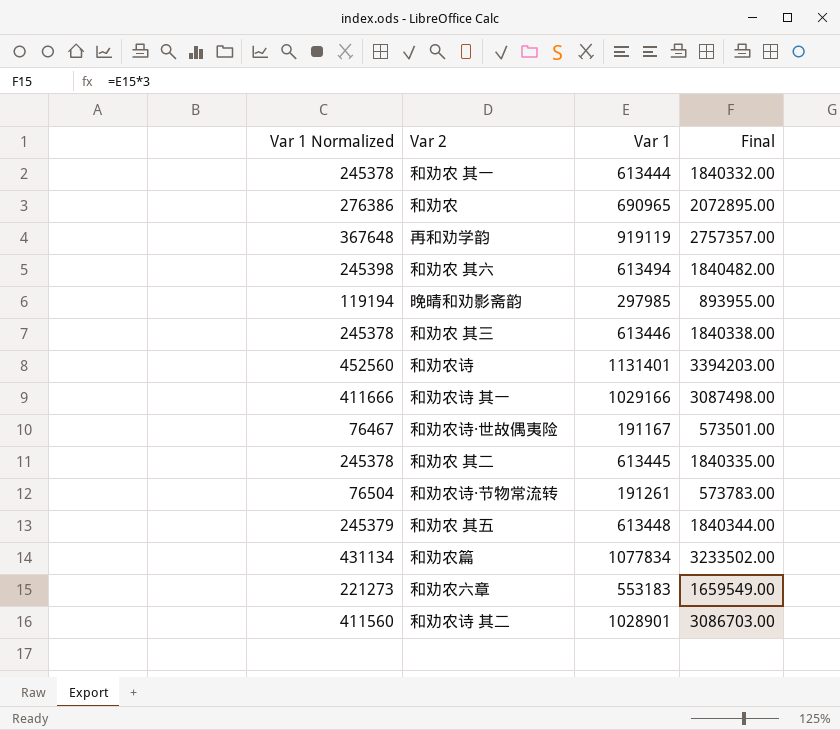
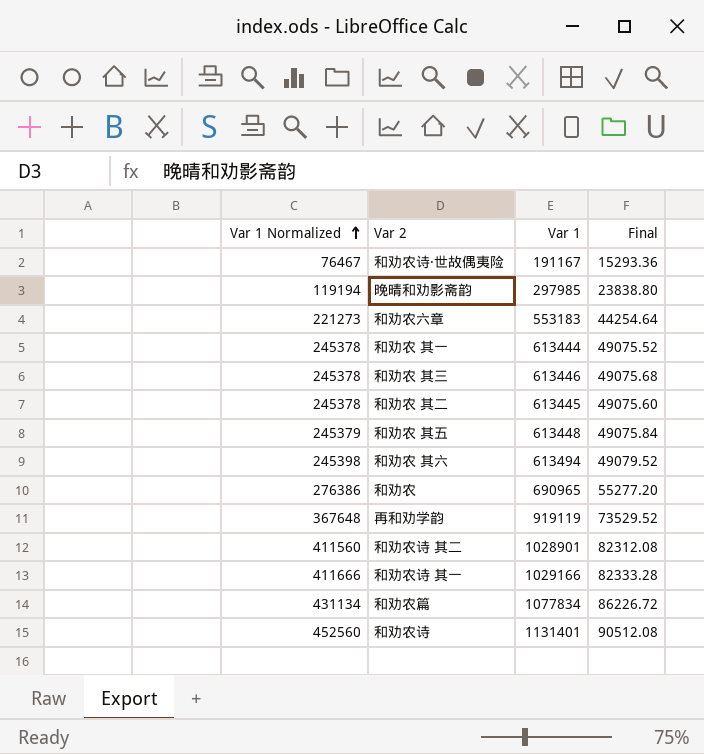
row order: none -> Var 1 Normalized ascending
column Final | formula: [Var 1] * 3 -> [Var 1] * 0.08
row 和劝农诗·节物常流转: 76504 | 191261 | 573783.00 -> none

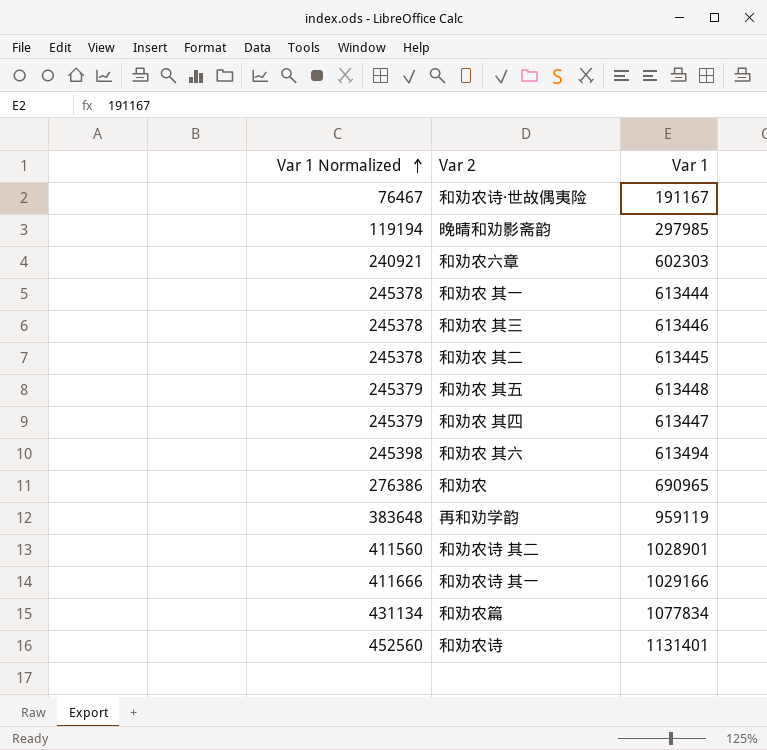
column Final | formula: [Var 1] * 0.08 -> none
和劝农六章 | Var 1 Normalized: 221273 -> 240921
和劝农六章 | Var 1: 553183 -> 602303
row 和劝农 其四: none -> 245379 | 613447
再和劝学韵 | Var 1 Normalized: 367648 -> 383648
再和劝学韵 | Var 1: 919119 -> 959119

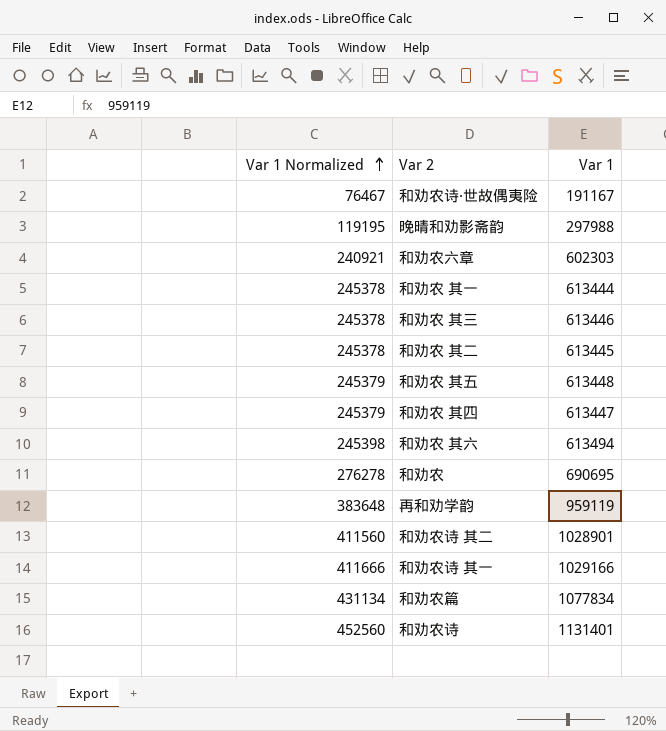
晚晴和劝影斋韵 | Var 1 Normalized: 119194 -> 119195
晚晴和劝影斋韵 | Var 1: 297985 -> 297988
和劝农 | Var 1 Normalized: 276386 -> 276278
和劝农 | Var 1: 690965 -> 690695

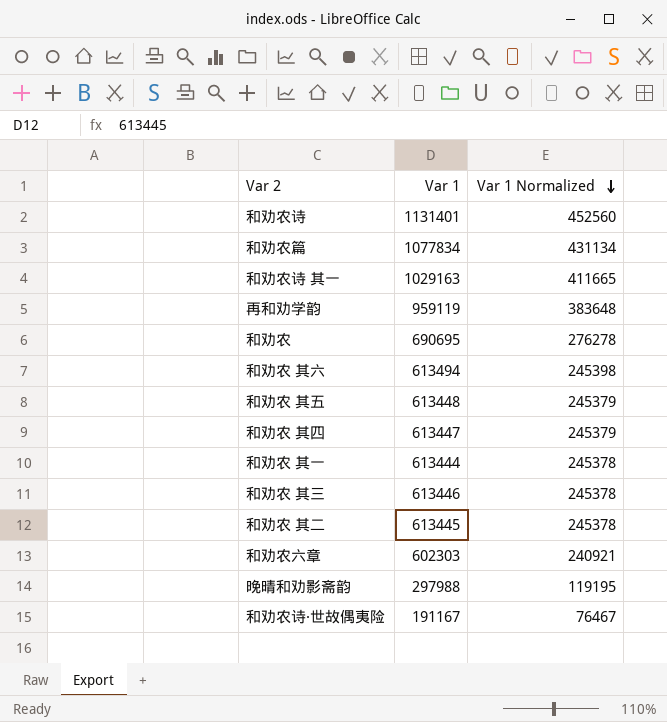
row order: Var 1 Normalized ascending -> Var 1 Normalized descending
column Var 1 Normalized | position: 1 -> 3
row 和劝农诗 其二: 411560 | 1028901 -> none
和劝农诗 其一 | Var 1: 1029166 -> 1029163
和劝农诗 其一 | Var 1 Normalized: 411666 -> 411665

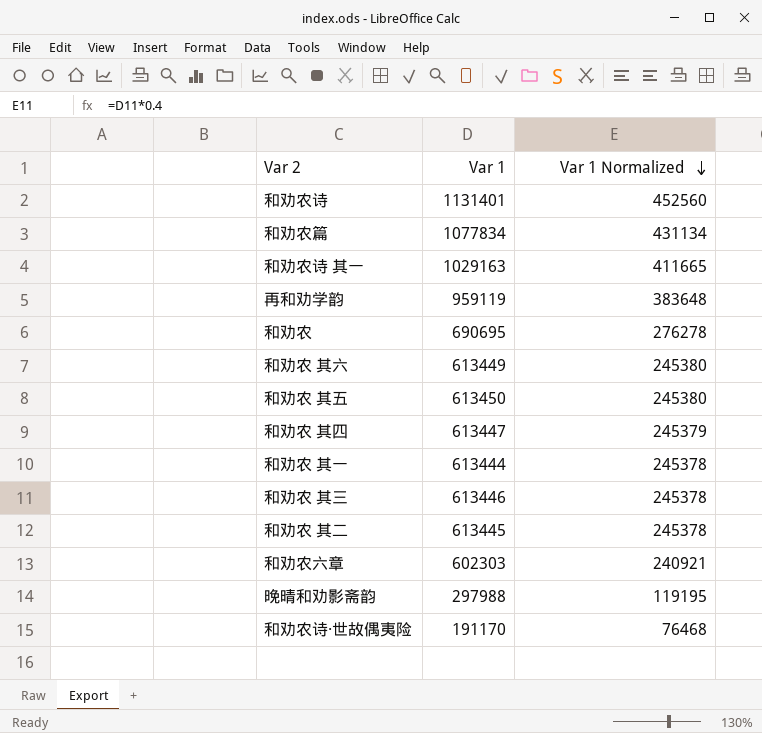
和劝农 其六 | Var 1: 613494 -> 613449
和劝农 其六 | Var 1 Normalized: 245398 -> 245380
和劝农 其五 | Var 1: 613448 -> 613450
和劝农 其五 | Var 1 Normalized: 245379 -> 245380
和劝农诗·世故偶夷险 | Var 1: 191167 -> 191170
和劝农诗·世故偶夷险 | Var 1 Normalized: 76467 -> 76468

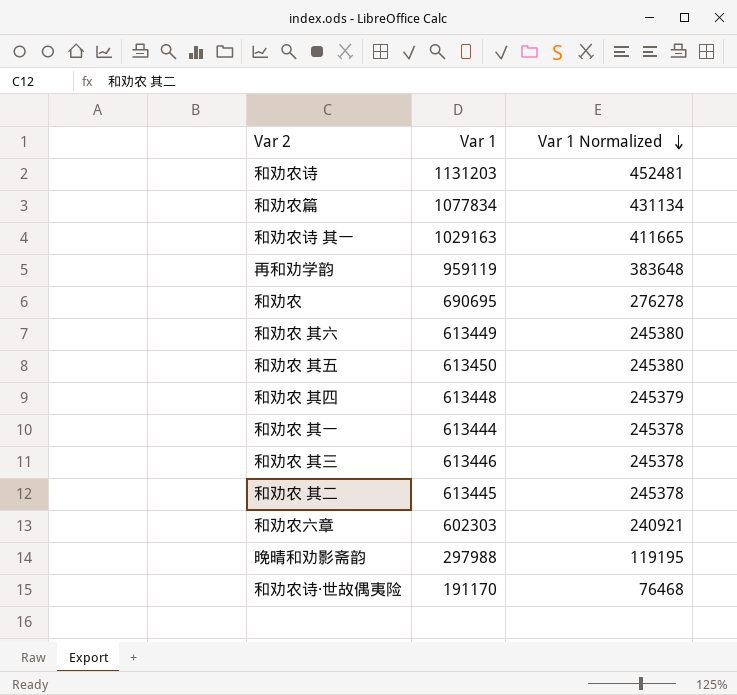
和劝农诗 | Var 1: 1131401 -> 1131203
和劝农诗 | Var 1 Normalized: 452560 -> 452481
和劝农 其四 | Var 1: 613447 -> 613448

